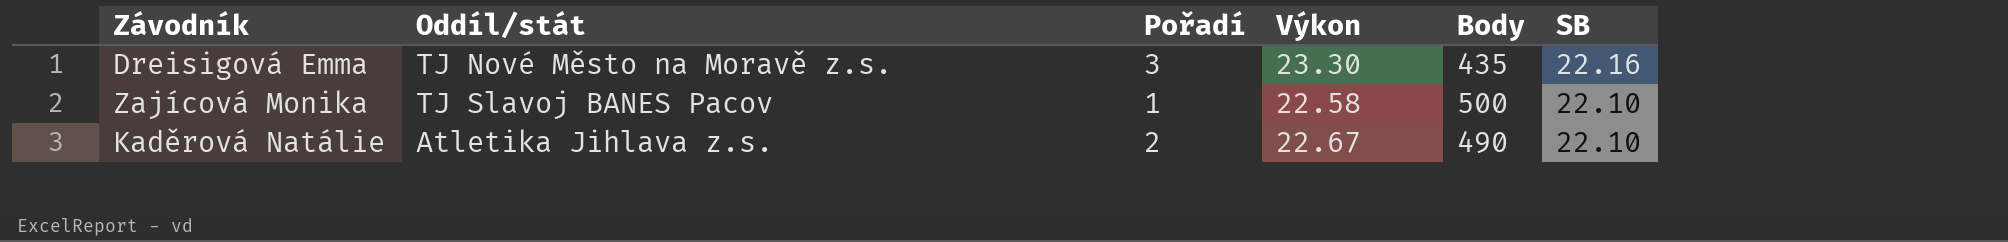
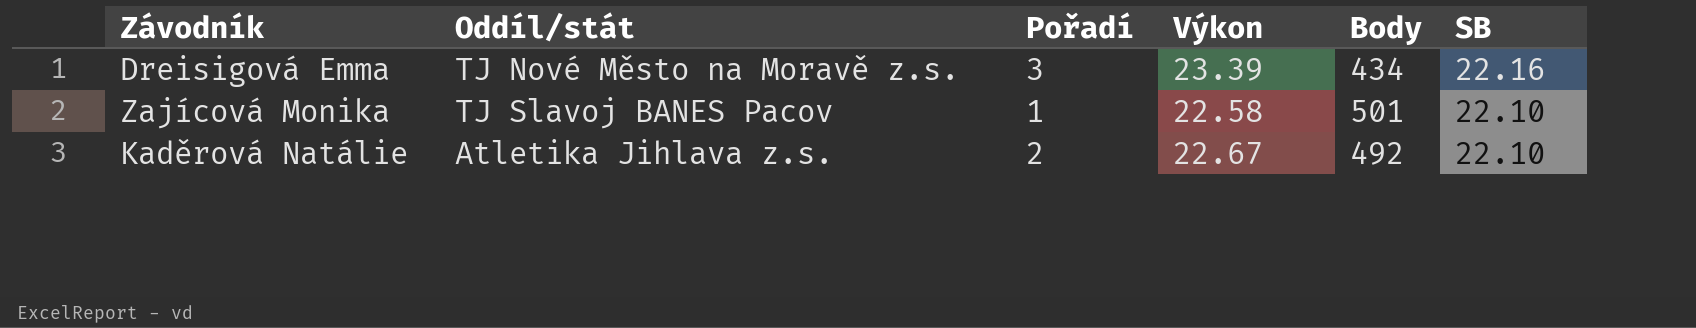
Dreisigová Emma | Výkon: 23.30 -> 23.39
Dreisigová Emma | Body: 435 -> 434
Zajícová Monika | Body: 500 -> 501
Kaděrová Natálie | Body: 490 -> 492

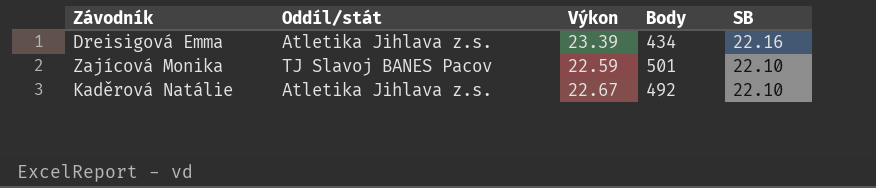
column Pořadí | position: 3 -> none
Dreisigová Emma | Oddíl/stát: TJ Nové Město na Moravě z.s. -> Atletika Jihlava z.s.
Zajícová Monika | Výkon: 22.58 -> 22.59

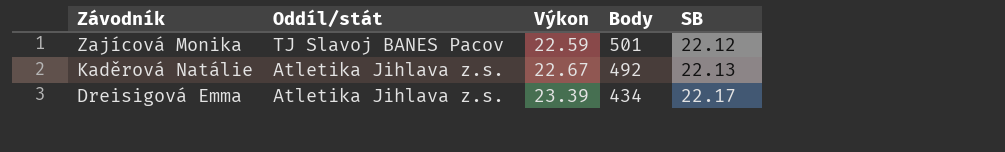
row order: SB descending -> Závodník descending
Zajícová Monika | SB: 22.10 -> 22.12
Kaděrová Natálie | SB: 22.10 -> 22.13
Dreisigová Emma | SB: 22.16 -> 22.17

